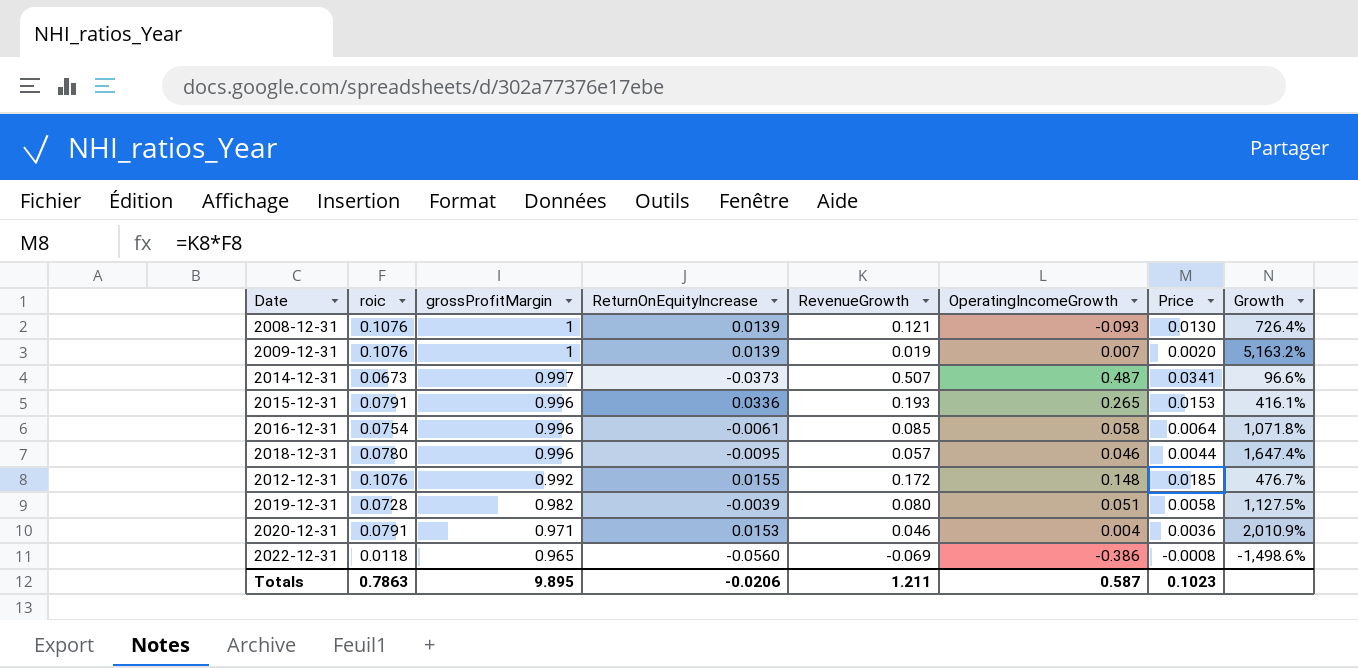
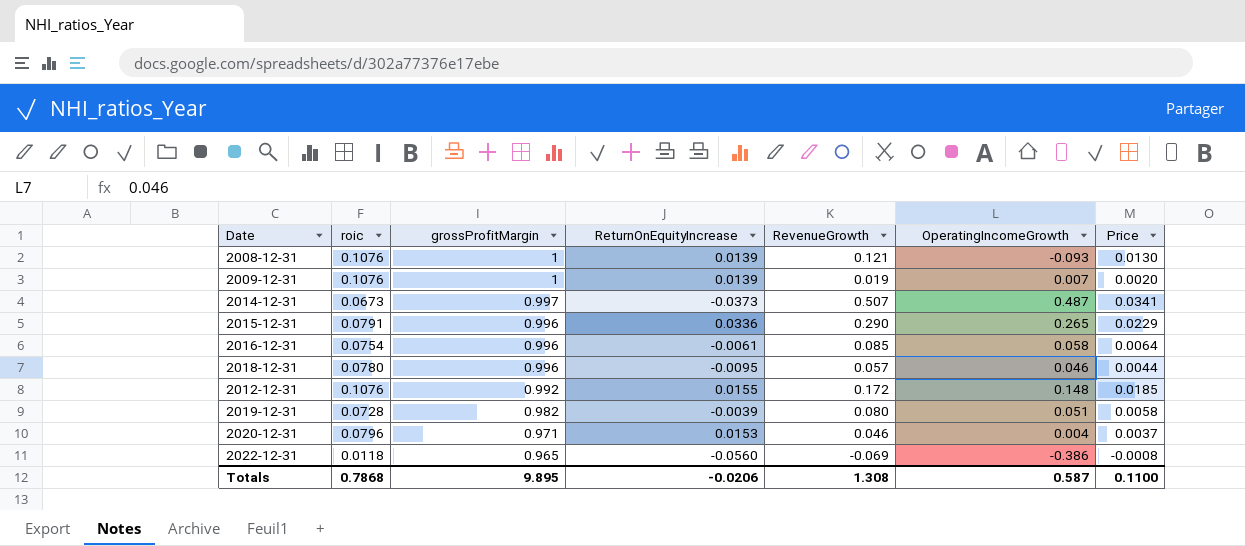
column Growth | formula: ([grossProfitMargin] - [RevenueGrowth]) / [RevenueGrowth] -> none
2015-12-31 | RevenueGrowth: 0.193 -> 0.290
2015-12-31 | Price: 0.0153 -> 0.0229
2020-12-31 | roic: 0.0791 -> 0.0796
2020-12-31 | Price: 0.0036 -> 0.0037
Totals | roic: 0.7863 -> 0.7868
Totals | RevenueGrowth: 1.211 -> 1.308
Totals | Price: 0.1023 -> 0.1100

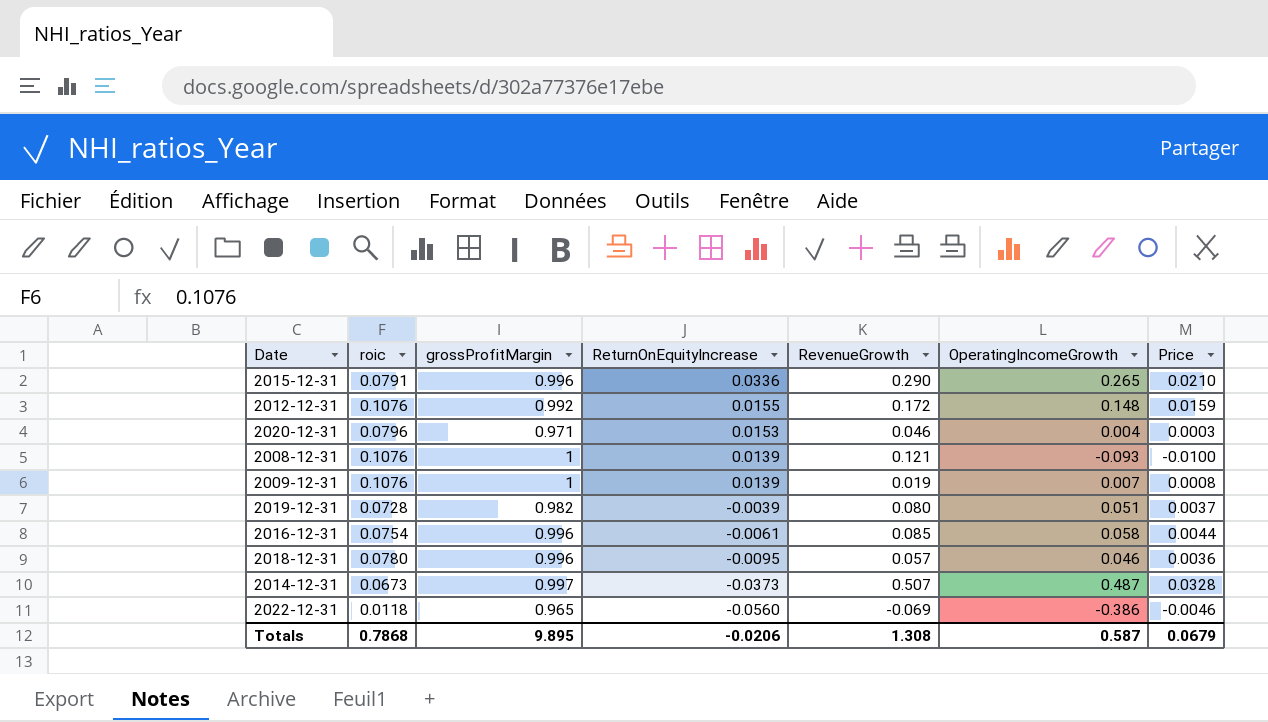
row order: grossProfitMargin descending -> ReturnOnEquityIncrease descending
column Price | formula: [roic] * [RevenueGrowth] -> [roic] * [OperatingIncomeGrowth]
Totals | Price: 0.1100 -> 0.0679

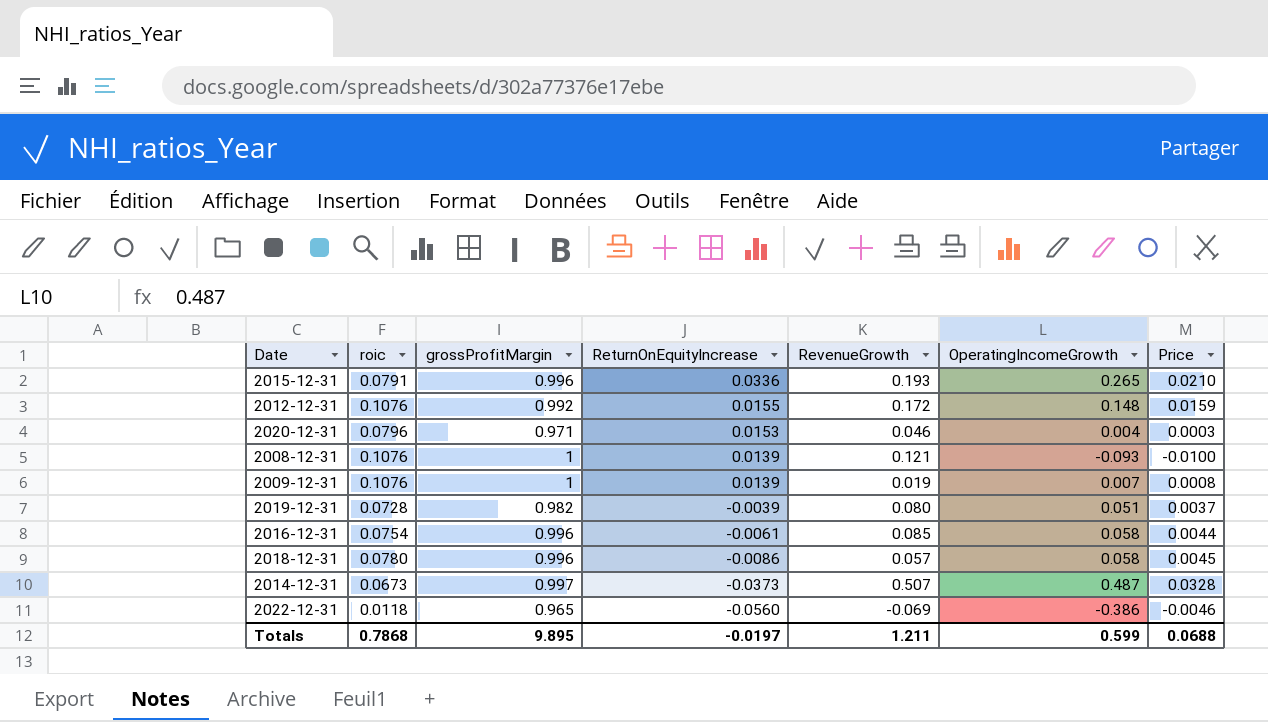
2015-12-31 | RevenueGrowth: 0.290 -> 0.193
2018-12-31 | ReturnOnEquityIncrease: -0.0095 -> -0.0086
2018-12-31 | OperatingIncomeGrowth: 0.046 -> 0.058
2018-12-31 | Price: 0.0036 -> 0.0045
Totals | ReturnOnEquityIncrease: -0.0206 -> -0.0197
Totals | RevenueGrowth: 1.308 -> 1.211
Totals | OperatingIncomeGrowth: 0.587 -> 0.599
Totals | Price: 0.0679 -> 0.0688

